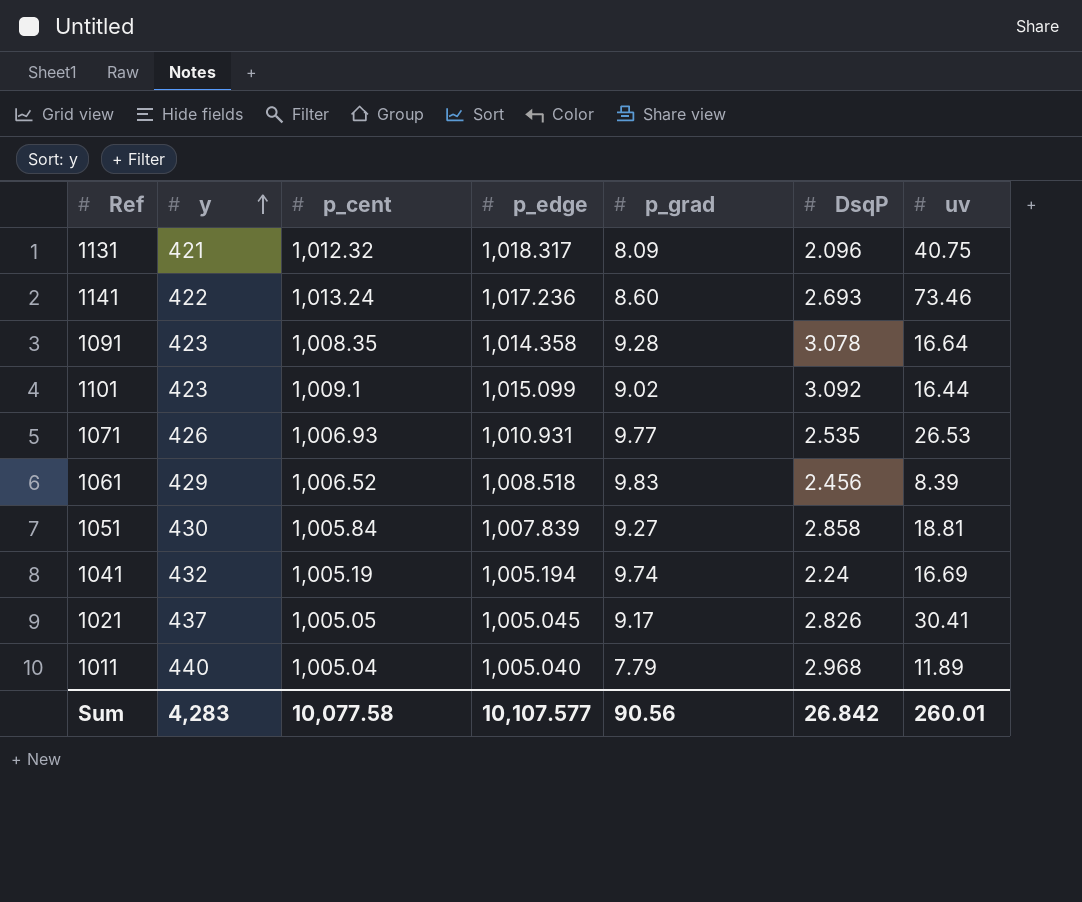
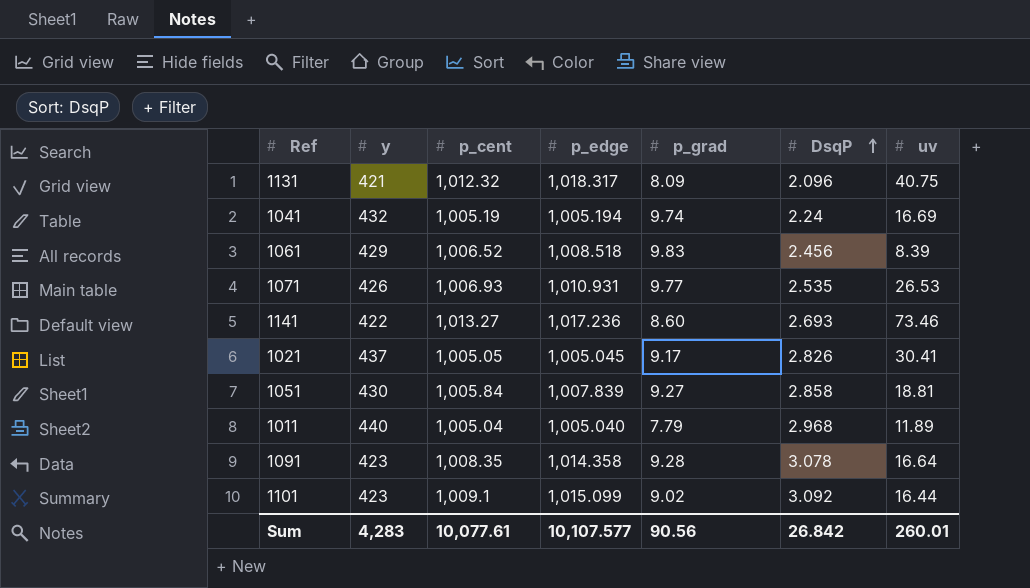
row order: y ascending -> DsqP ascending
1141 | p_cent: 1,013.24 -> 1,013.27
Sum | p_cent: 10,077.58 -> 10,077.61

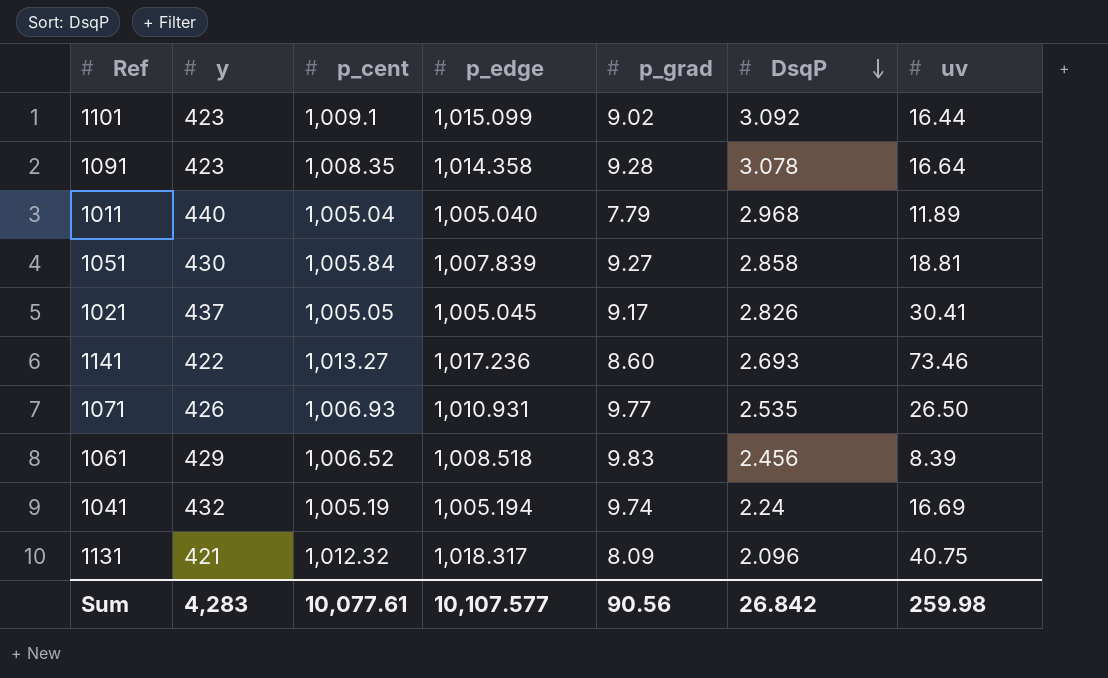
row order: DsqP ascending -> DsqP descending
1071 | uv: 26.53 -> 26.50
Sum | uv: 260.01 -> 259.98

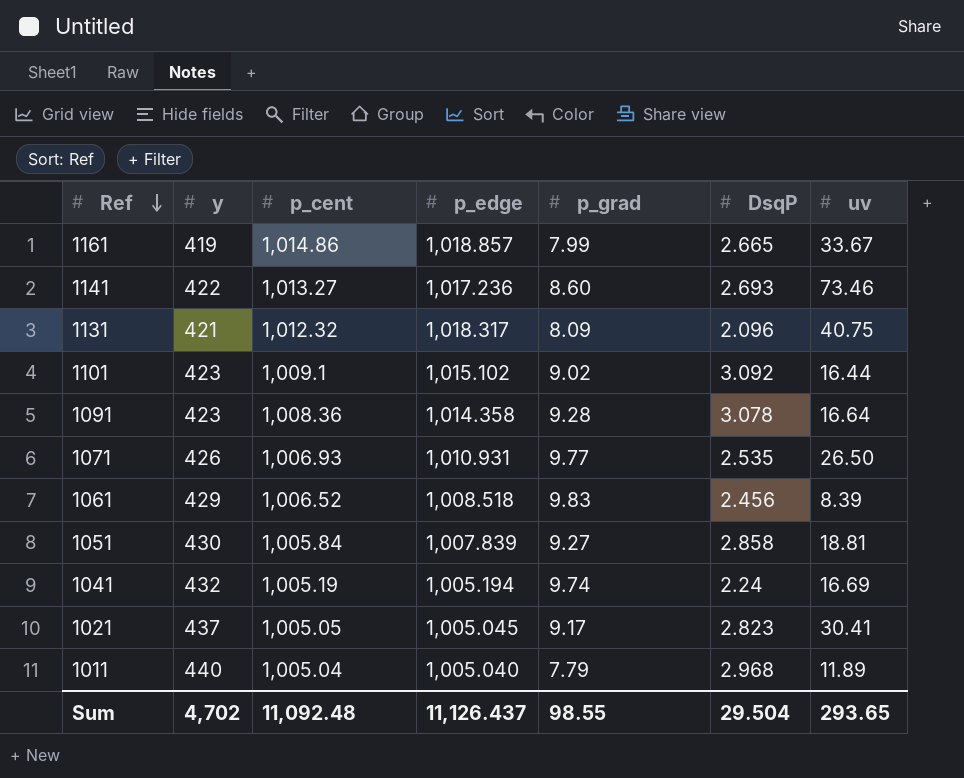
row order: DsqP descending -> Ref descending
row 1161: none -> 419 | 1,014.86 | 1,018.857 | 7.99 | 2.665 | 33.67
1101 | p_edge: 1,015.099 -> 1,015.102
1091 | p_cent: 1,008.35 -> 1,008.36
1021 | DsqP: 2.826 -> 2.823
Sum | y: 4,283 -> 4,702
Sum | p_cent: 10,077.61 -> 11,092.48
Sum | p_edge: 10,107.577 -> 11,126.437
Sum | p_grad: 90.56 -> 98.55
Sum | DsqP: 26.842 -> 29.504
Sum | uv: 259.98 -> 293.65

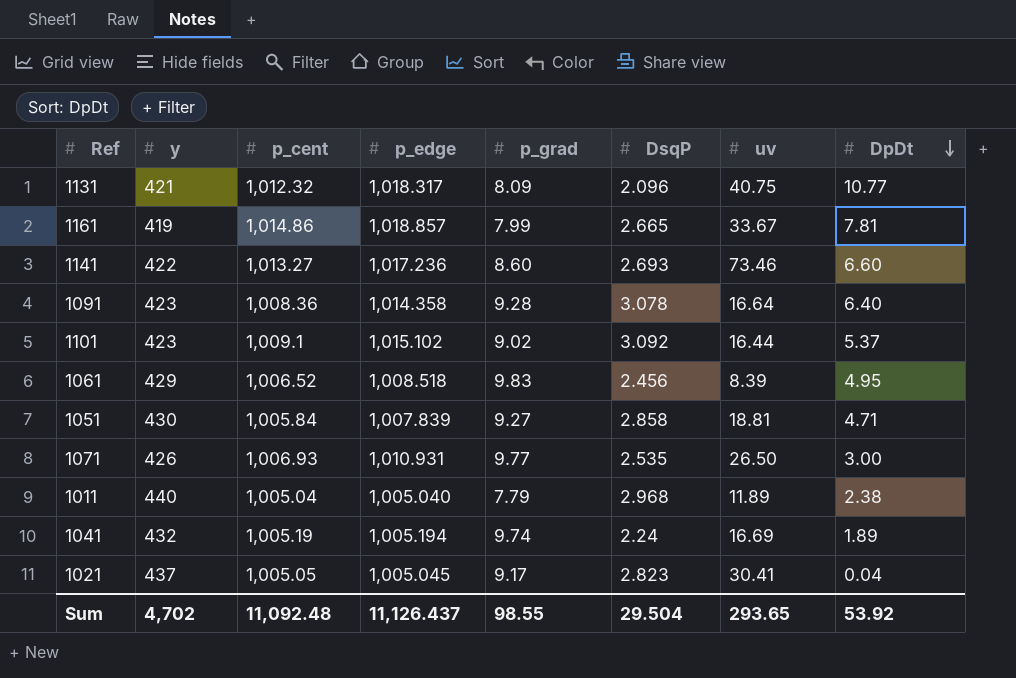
row order: Ref descending -> DpDt descending
column DpDt | position: none -> 8

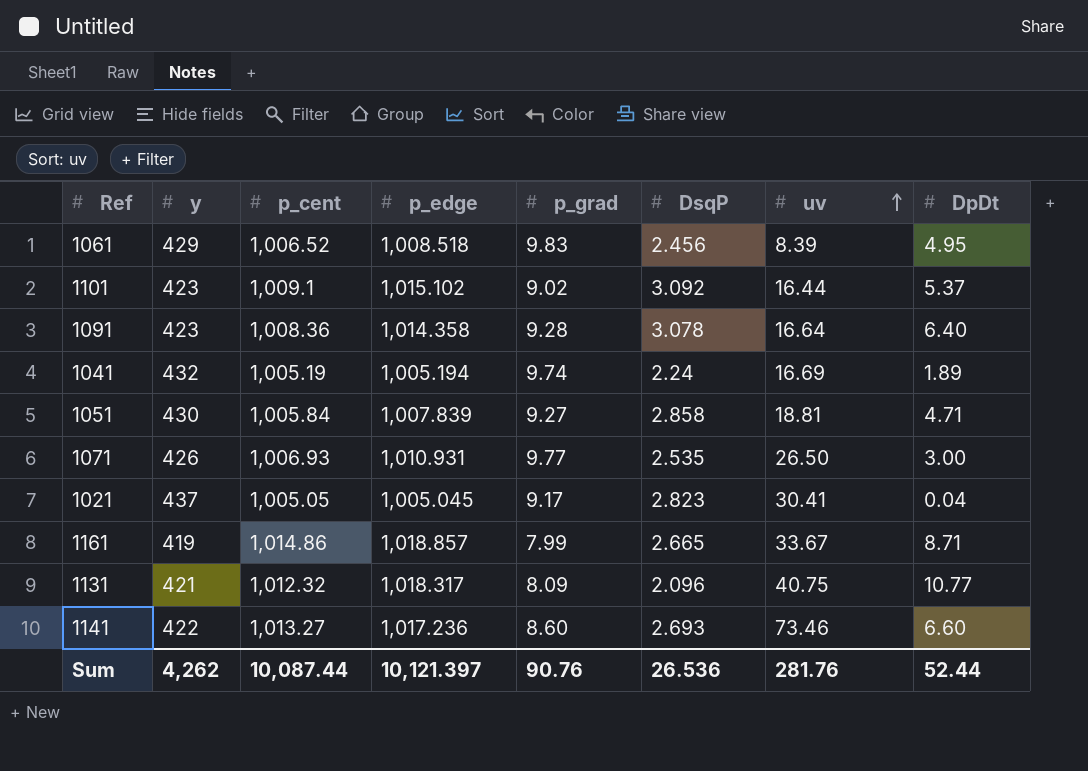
row order: DpDt descending -> uv ascending
row 1011: 440 | 1,005.04 | 1,005.040 | 7.79 | 2.968 | 11.89 | 2.38 -> none
1161 | DpDt: 7.81 -> 8.71
Sum | y: 4,702 -> 4,262
Sum | p_cent: 11,092.48 -> 10,087.44
Sum | p_edge: 11,126.437 -> 10,121.397
Sum | p_grad: 98.55 -> 90.76
Sum | DsqP: 29.504 -> 26.536
Sum | uv: 293.65 -> 281.76
Sum | DpDt: 53.92 -> 52.44

